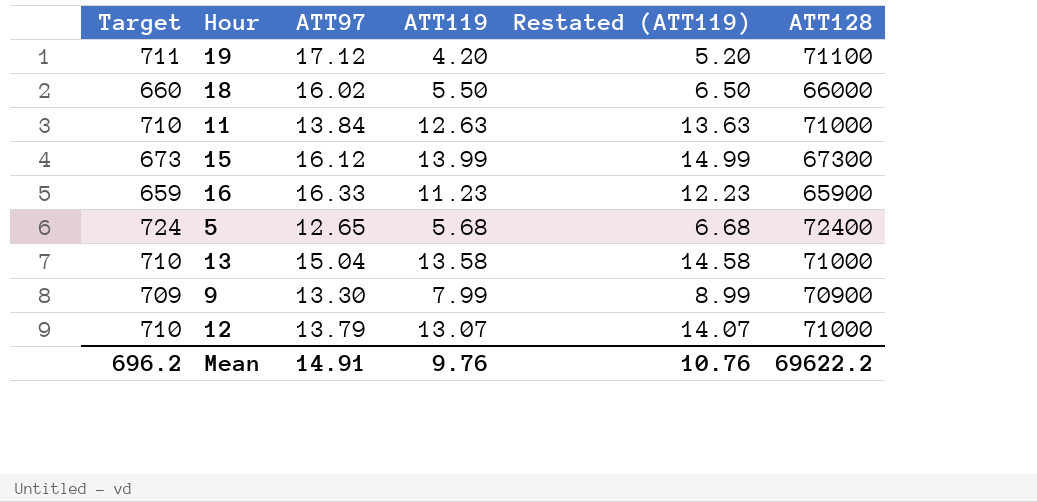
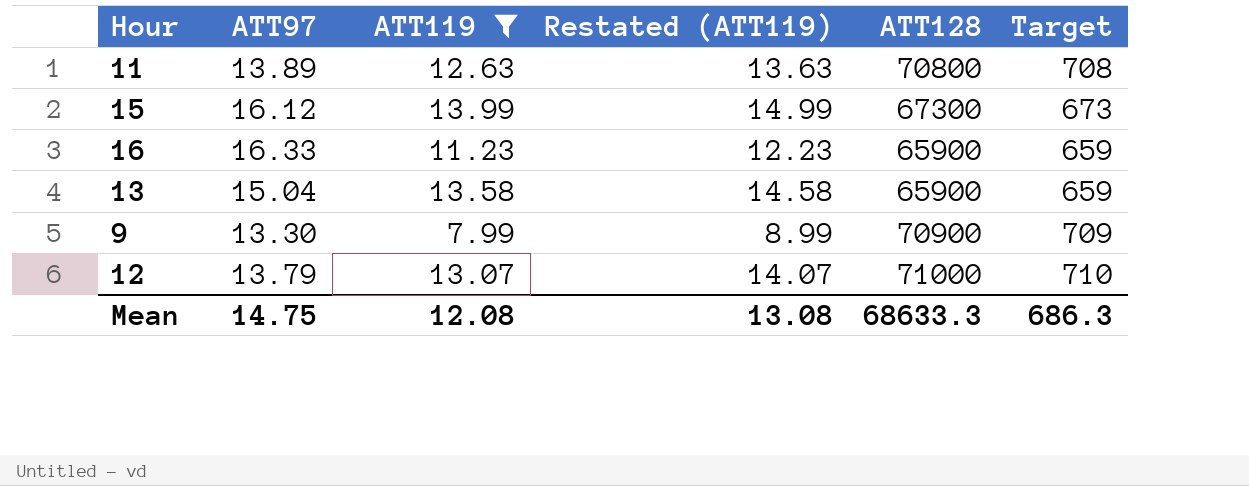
filter: none -> ATT119 >= 7.99
column Target | position: 1 -> 6
11 | ATT97: 13.84 -> 13.89
11 | ATT128: 71000 -> 70800
11 | Target: 710 -> 708
13 | ATT128: 71000 -> 65900
13 | Target: 710 -> 659
Mean | ATT97: 14.91 -> 14.75
Mean | ATT119: 9.76 -> 12.08
Mean | Restated (ATT119): 10.76 -> 13.08
Mean | ATT128: 69622.2 -> 68633.3
Mean | Target: 696.2 -> 686.3

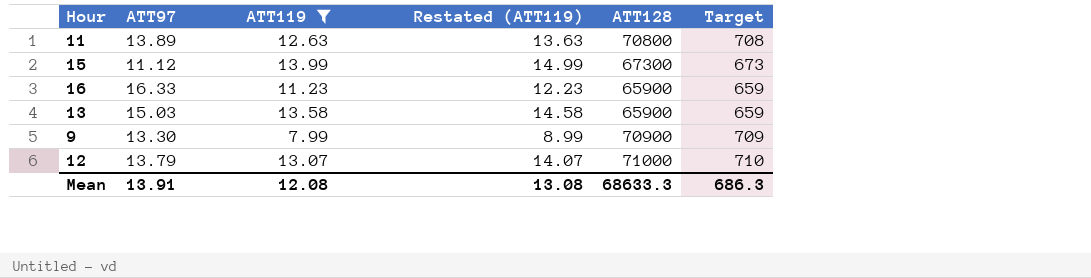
15 | ATT97: 16.12 -> 11.12
13 | ATT97: 15.04 -> 15.03
Mean | ATT97: 14.75 -> 13.91

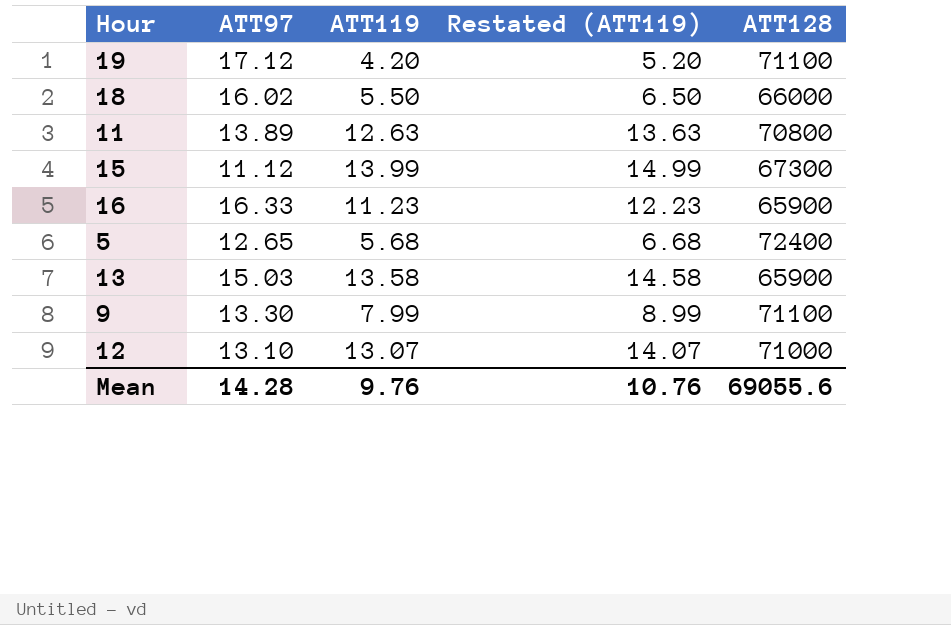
filter: ATT119 >= 7.99 -> none
column Target | formula: [ATT128] * 0.01 -> none
9 | ATT128: 70900 -> 71100
12 | ATT97: 13.79 -> 13.10
Mean | ATT97: 13.91 -> 14.28
Mean | ATT119: 12.08 -> 9.76
Mean | Restated (ATT119): 13.08 -> 10.76
Mean | ATT128: 68633.3 -> 69055.6

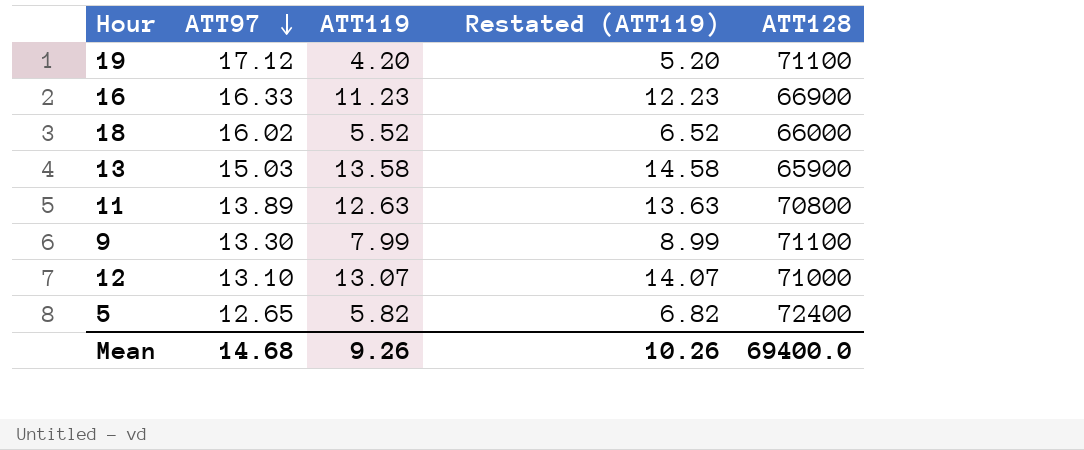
row order: none -> ATT97 descending
row 15: 11.12 | 13.99 | 14.99 | 67300 -> none
16 | ATT128: 65900 -> 66900
18 | ATT119: 5.50 -> 5.52
18 | Restated (ATT119): 6.50 -> 6.52
5 | ATT119: 5.68 -> 5.82
5 | Restated (ATT119): 6.68 -> 6.82
Mean | ATT97: 14.28 -> 14.68
Mean | ATT119: 9.76 -> 9.26
Mean | Restated (ATT119): 10.76 -> 10.26
Mean | ATT128: 69055.6 -> 69400.0

